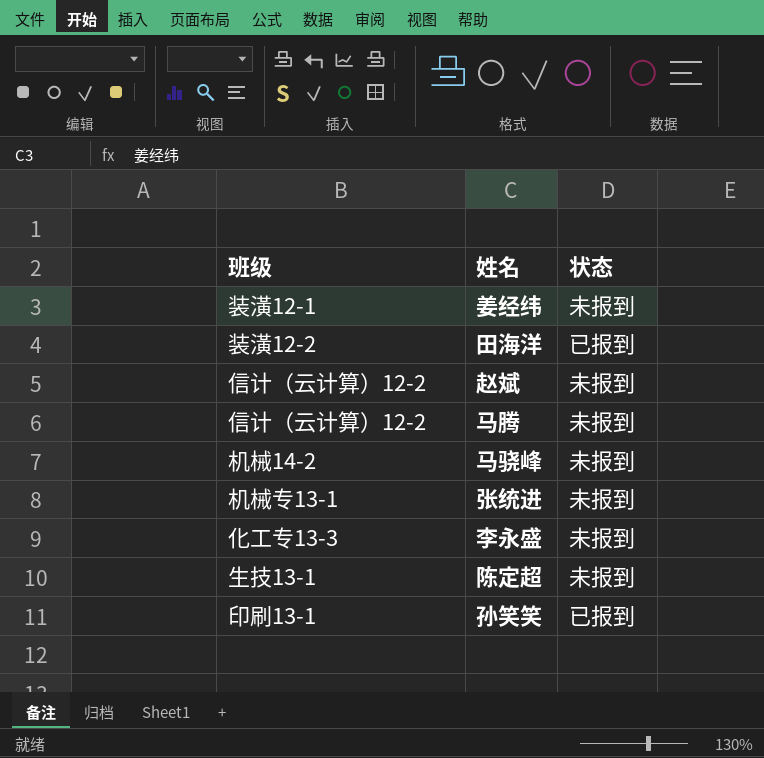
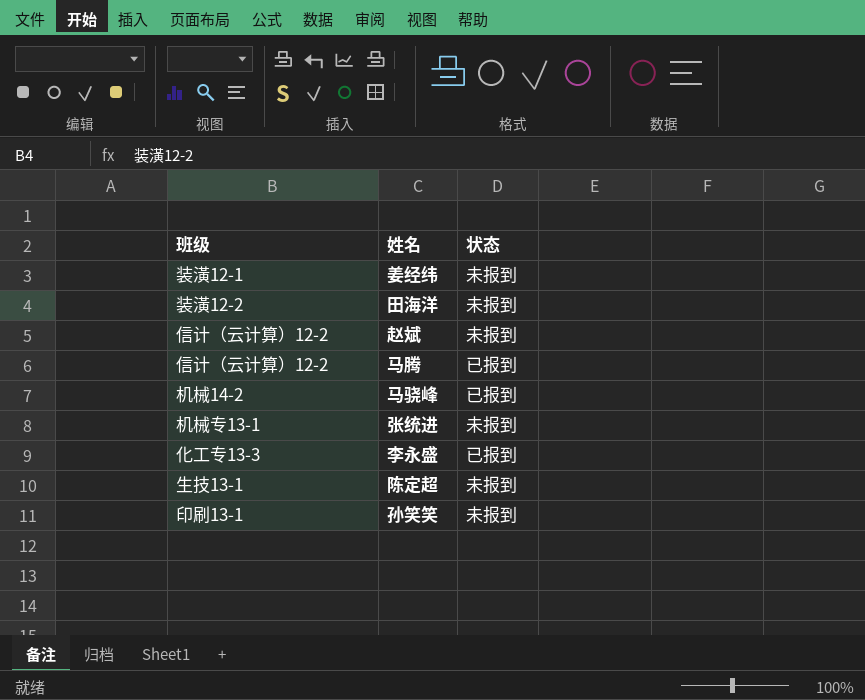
田海洋 | 状态: 已报到 -> 未报到
马腾 | 状态: 未报到 -> 已报到
马骁峰 | 状态: 未报到 -> 已报到
李永盛 | 状态: 未报到 -> 已报到
孙笑笑 | 状态: 已报到 -> 未报到

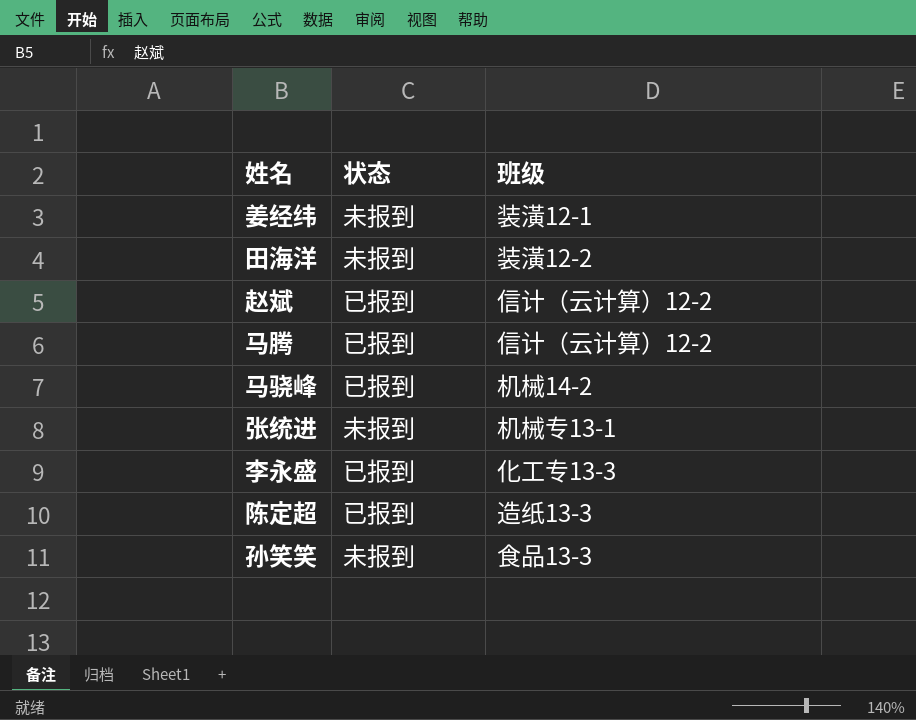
column 班级 | position: 1 -> 3
赵斌 | 状态: 未报到 -> 已报到
陈定超 | 状态: 未报到 -> 已报到
陈定超 | 班级: 生技13-1 -> 造纸13-3
孙笑笑 | 班级: 印刷13-1 -> 食品13-3

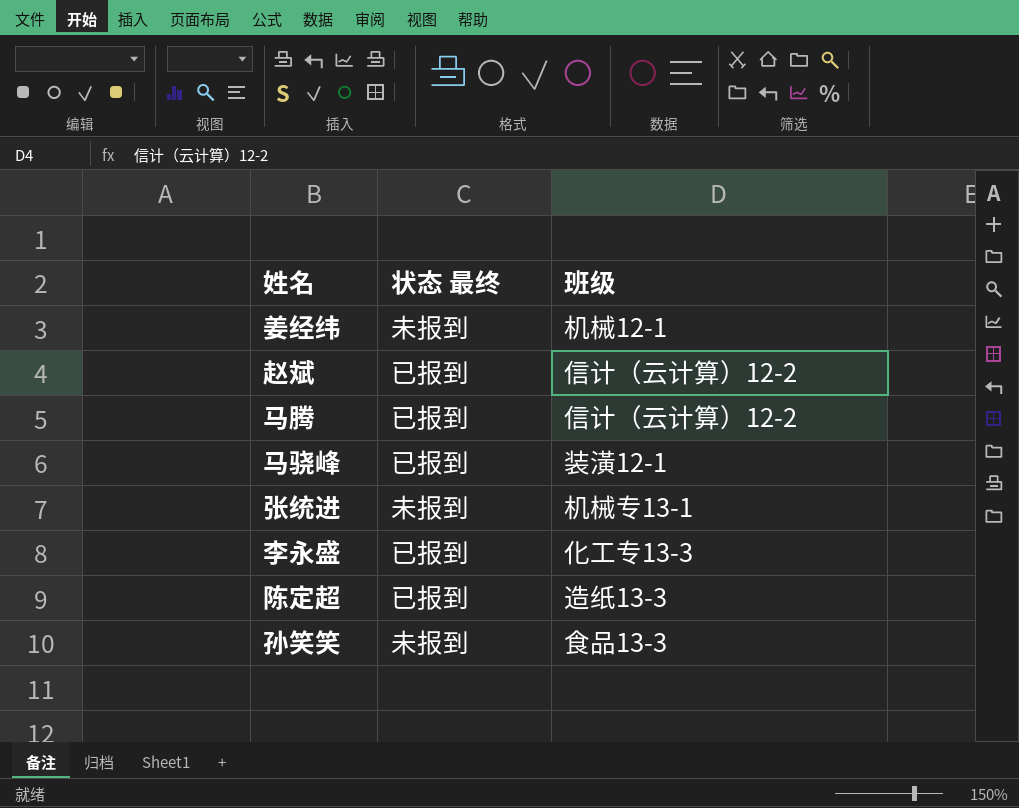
column name: 状态 -> 状态 最终
row 田海洋: 未报到 | 装潢12-2 -> none
姜经纬 | 班级: 装潢12-1 -> 机械12-1
马骁峰 | 班级: 机械14-2 -> 装潢12-1

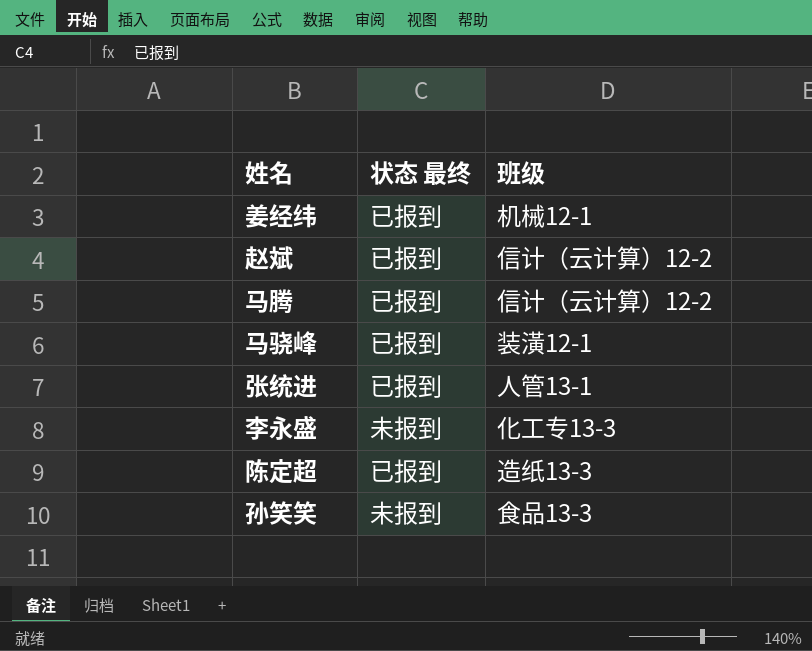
姜经纬 | 状态 最终: 未报到 -> 已报到
张统进 | 状态 最终: 未报到 -> 已报到
张统进 | 班级: 机械专13-1 -> 人管13-1
李永盛 | 状态 最终: 已报到 -> 未报到

